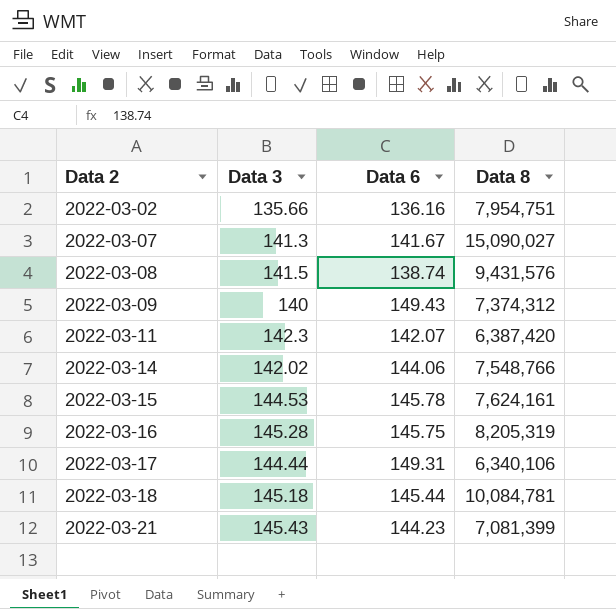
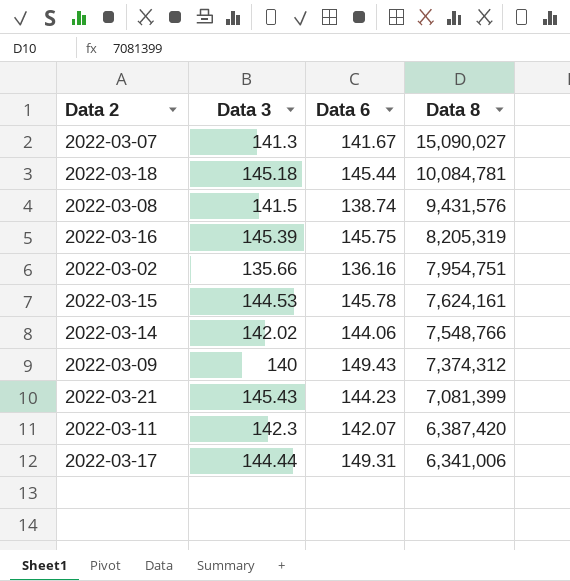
row order: Data 2 ascending -> Data 8 descending
2022-03-16 | Data 3: 145.28 -> 145.39
2022-03-17 | Data 8: 6,340,106 -> 6,341,006

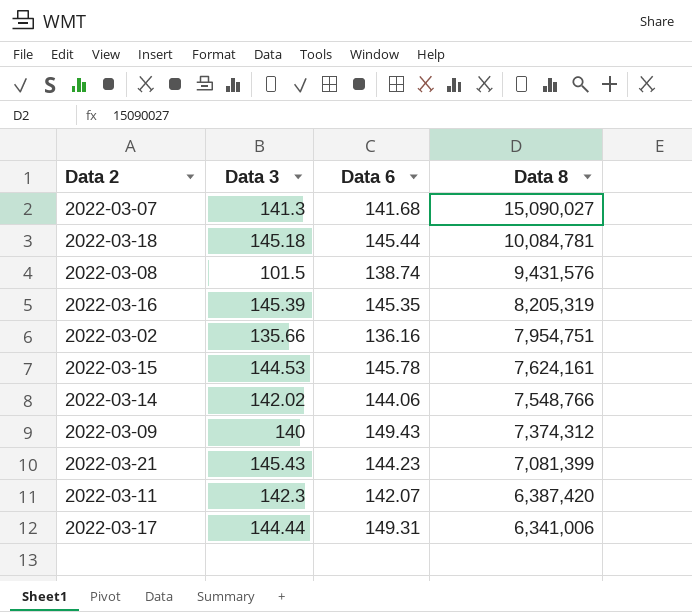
2022-03-07 | Data 6: 141.67 -> 141.68
2022-03-08 | Data 3: 141.5 -> 101.5
2022-03-16 | Data 6: 145.75 -> 145.35

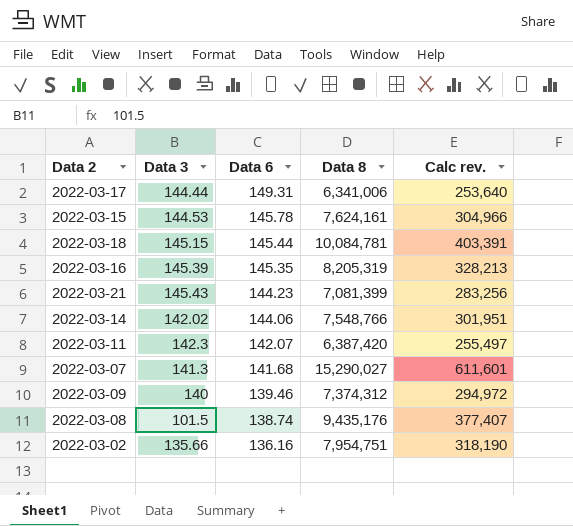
row order: Data 8 descending -> Data 6 descending
column Calc rev. | formula: none -> [Data 8] * 0.04
2022-03-18 | Data 3: 145.18 -> 145.15
2022-03-07 | Data 8: 15,090,027 -> 15,290,027
2022-03-09 | Data 6: 149.43 -> 139.46
2022-03-08 | Data 8: 9,431,576 -> 9,435,176

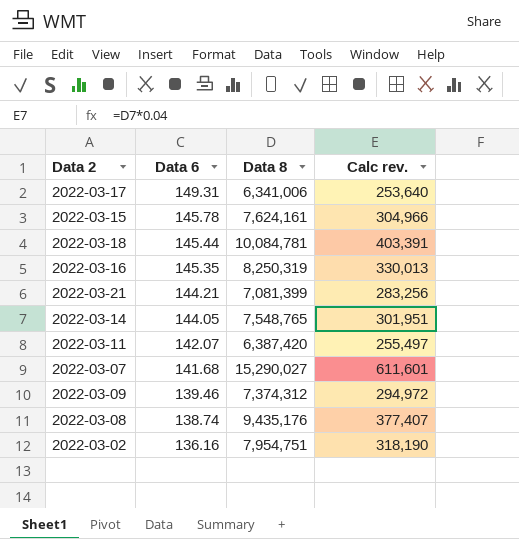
column Data 3 | position: 2 -> none
2022-03-16 | Data 8: 8,205,319 -> 8,250,319
2022-03-16 | Calc rev.: 328,213 -> 330,013
2022-03-21 | Data 6: 144.23 -> 144.21
2022-03-14 | Data 6: 144.06 -> 144.05
2022-03-14 | Data 8: 7,548,766 -> 7,548,765

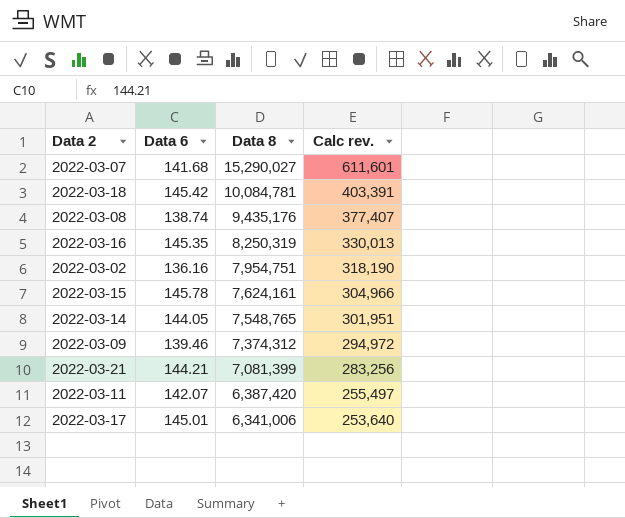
row order: Data 6 descending -> Data 8 descending
2022-03-18 | Data 6: 145.44 -> 145.42
2022-03-17 | Data 6: 149.31 -> 145.01

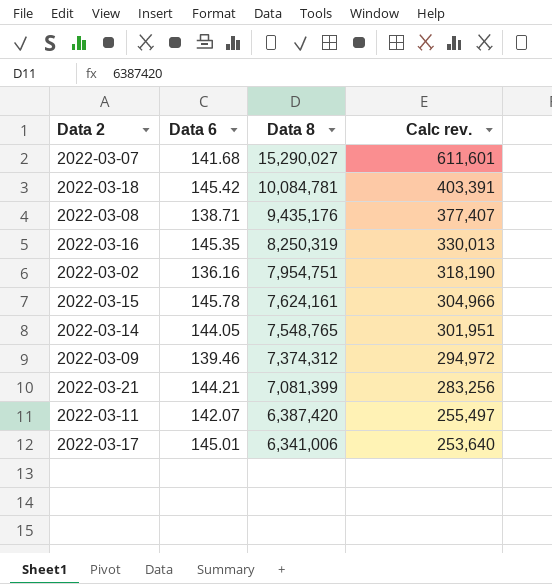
2022-03-08 | Data 6: 138.74 -> 138.71

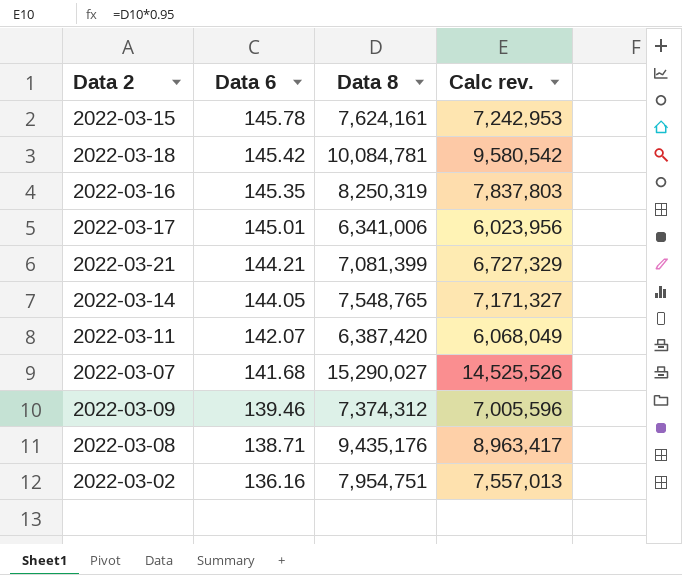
row order: Data 8 descending -> Data 6 descending
column Calc rev. | formula: [Data 8] * 0.04 -> [Data 8] * 0.95

